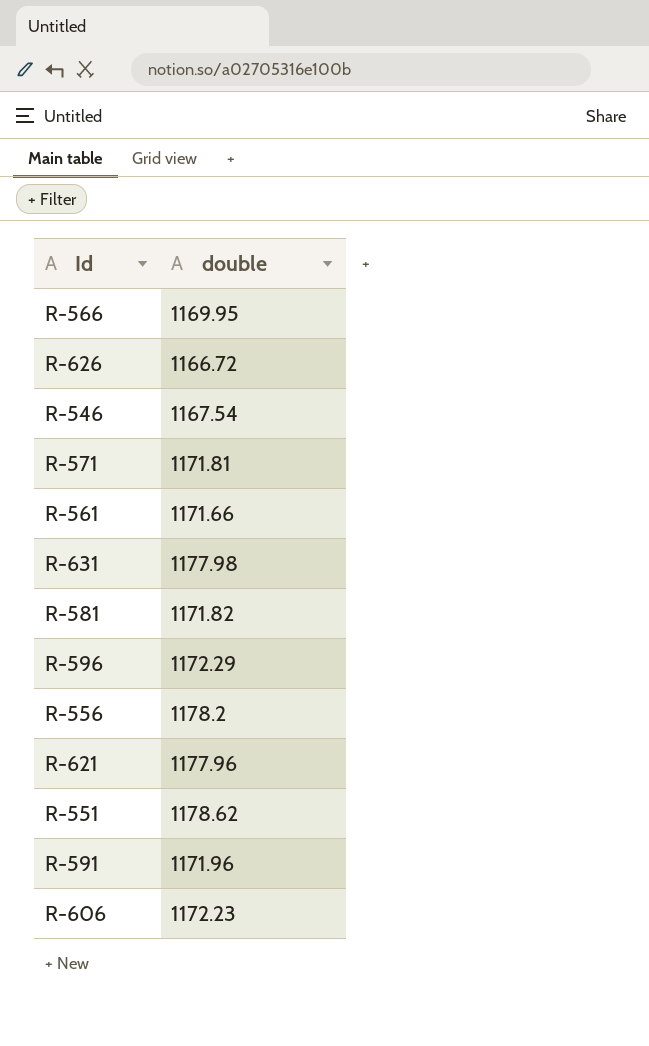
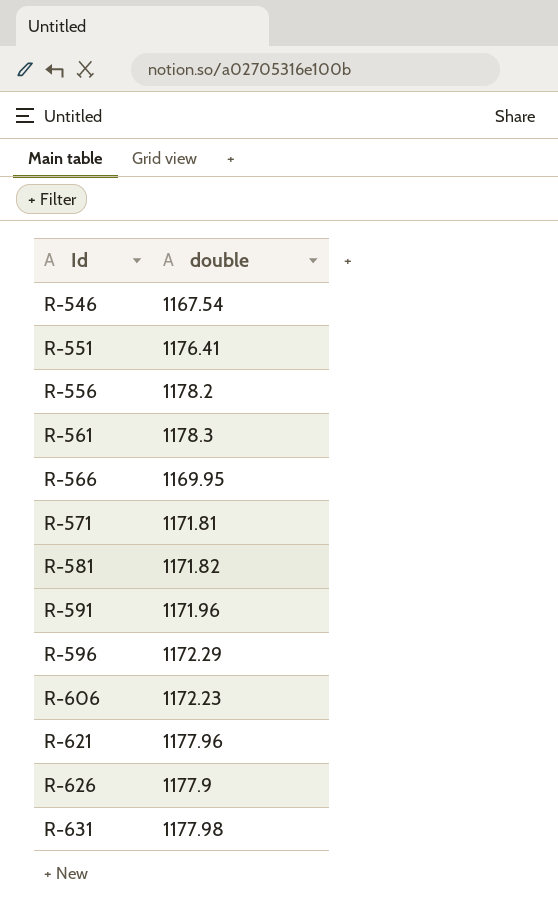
row order: none -> Id ascending
R-551 | double: 1178.62 -> 1176.41
R-561 | double: 1171.66 -> 1178.3
R-626 | double: 1166.72 -> 1177.9

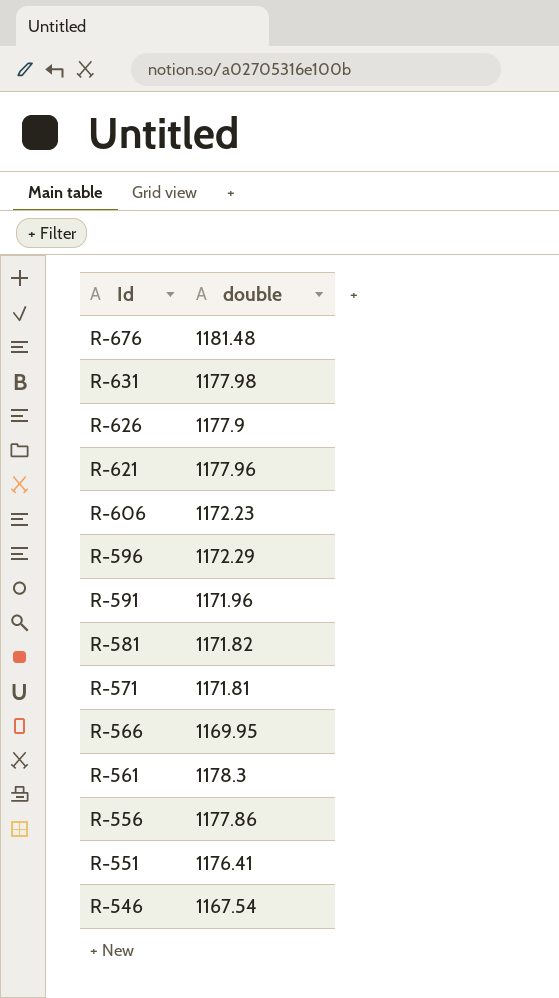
row order: Id ascending -> Id descending
row R-676: none -> 1181.48
R-556 | double: 1178.2 -> 1177.86

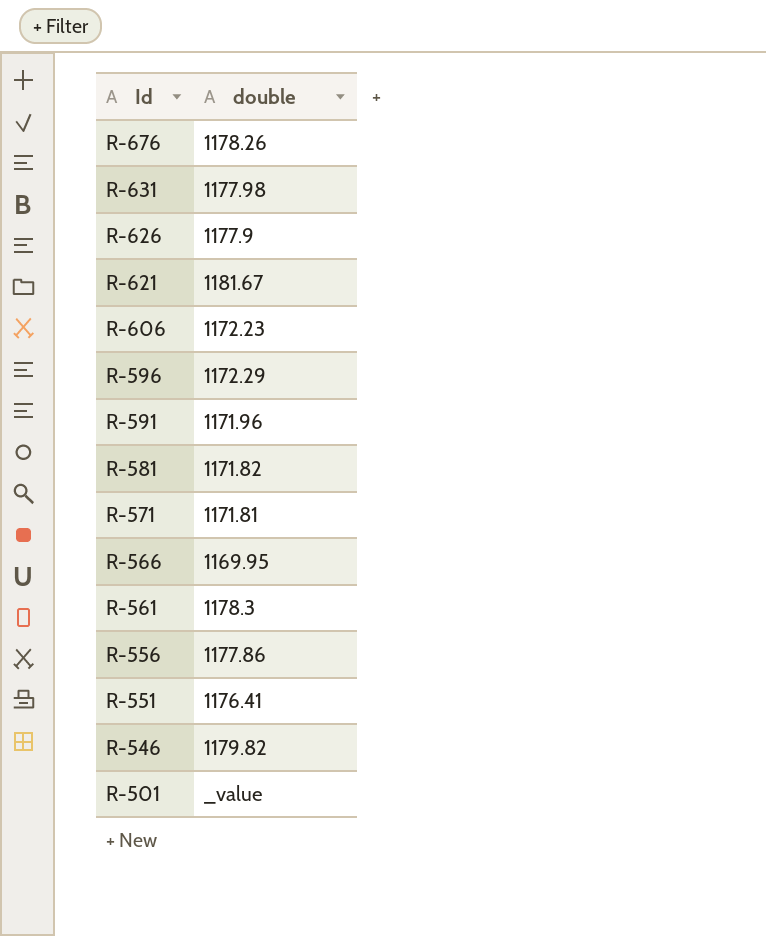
R-676 | double: 1181.48 -> 1178.26
R-621 | double: 1177.96 -> 1181.67
R-546 | double: 1167.54 -> 1179.82
row R-501: none -> _value

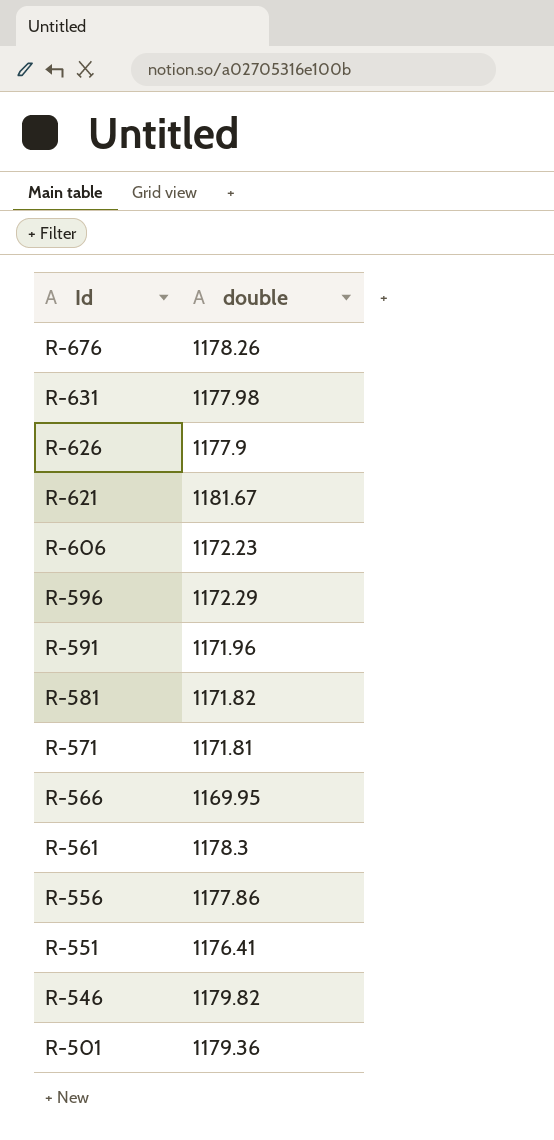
R-501 | double: _value -> 1179.36

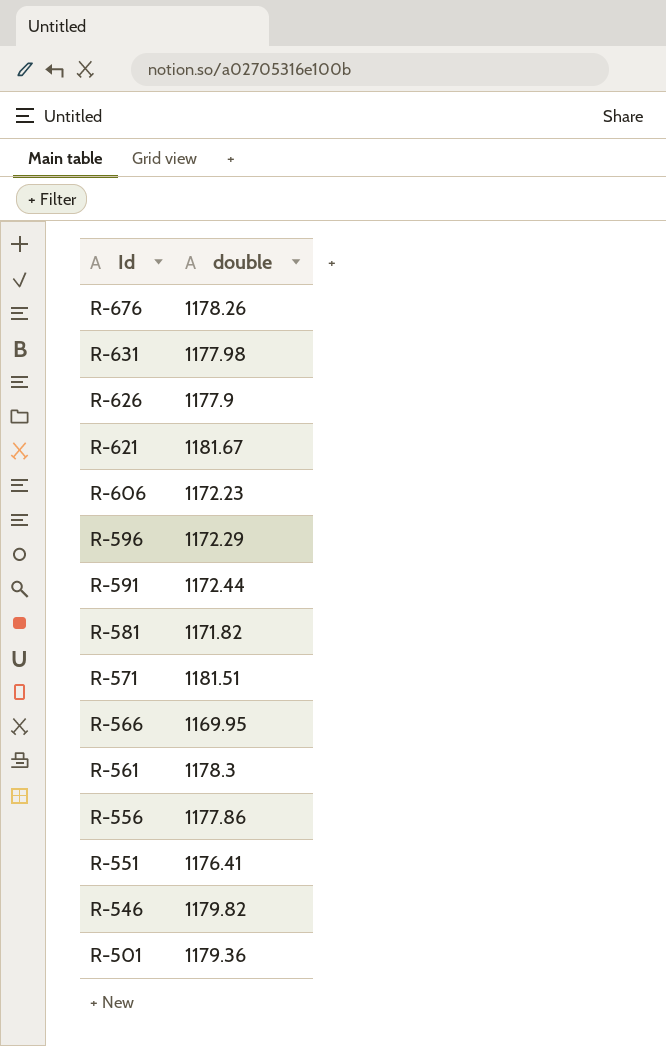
R-591 | double: 1171.96 -> 1172.44
R-571 | double: 1171.81 -> 1181.51

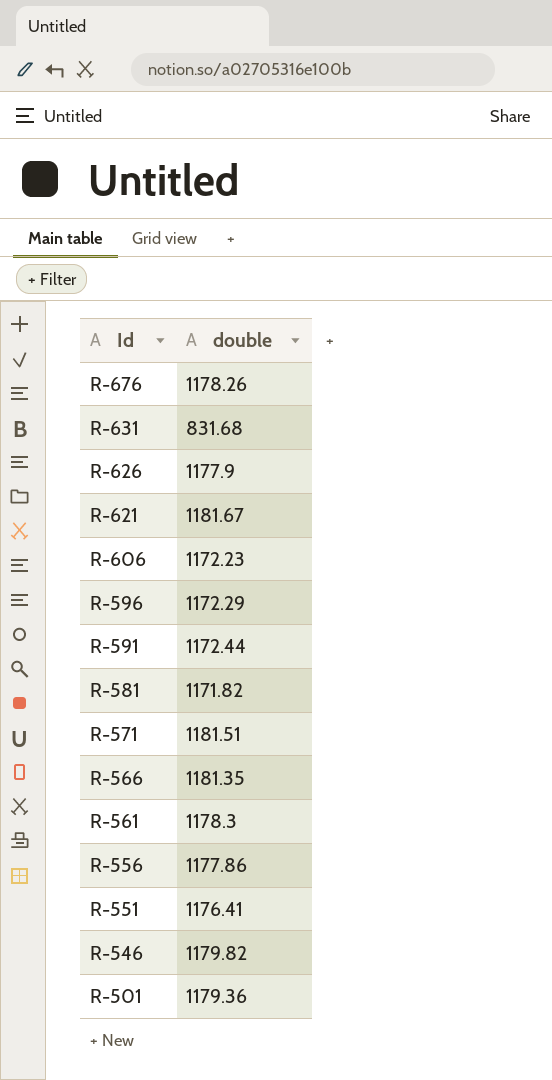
R-631 | double: 1177.98 -> 831.68
R-566 | double: 1169.95 -> 1181.35

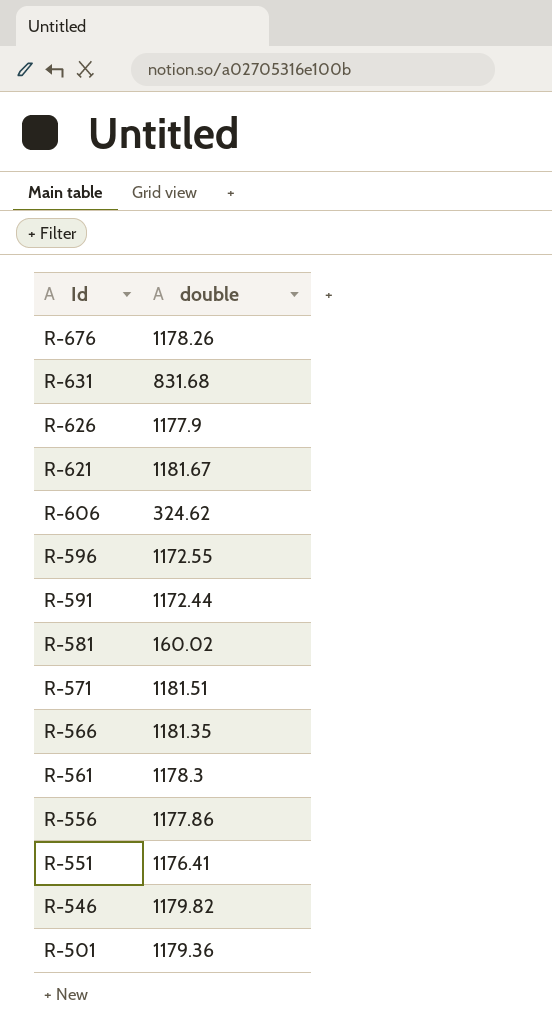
R-606 | double: 1172.23 -> 324.62
R-596 | double: 1172.29 -> 1172.55
R-581 | double: 1171.82 -> 160.02

